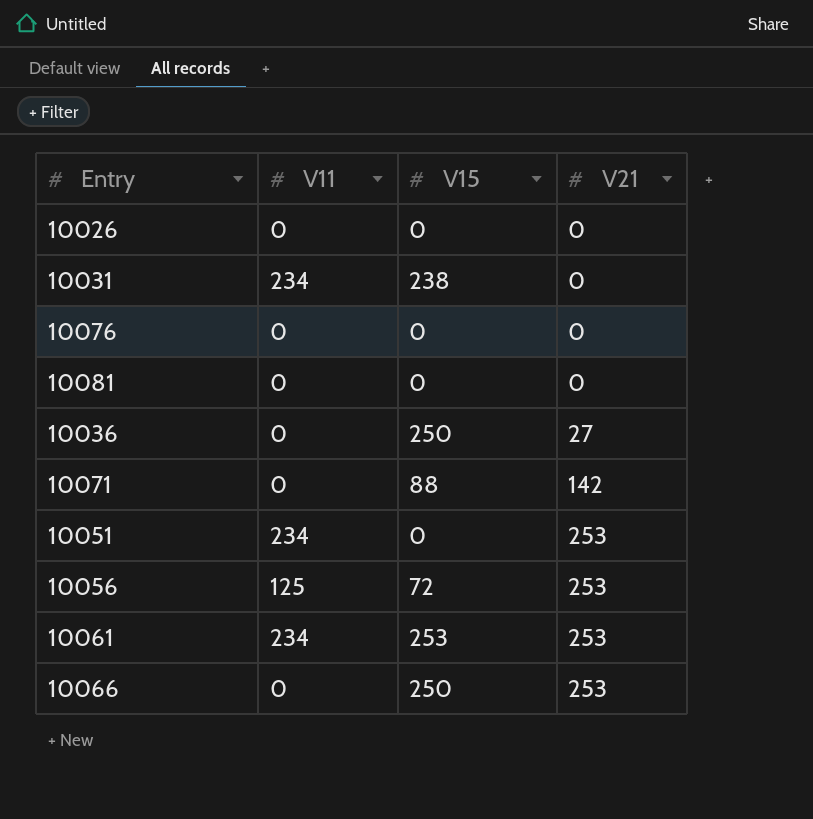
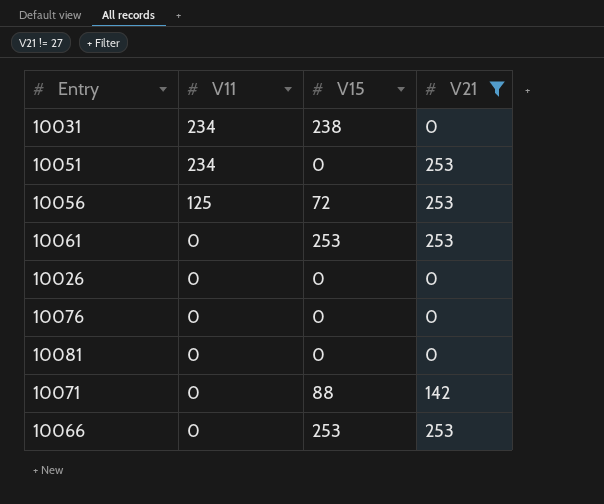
filter: none -> V21 != 27
row order: V21 ascending -> V11 descending
10061 | V11: 234 -> 0
10066 | V15: 250 -> 253

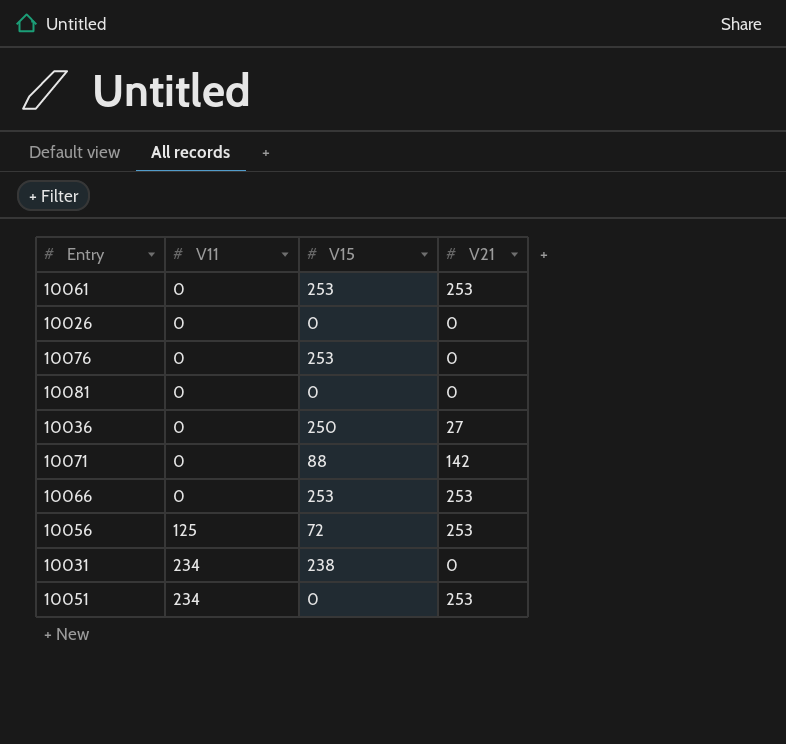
filter: V21 != 27 -> none
row order: V11 descending -> V11 ascending
10076 | V15: 0 -> 253

